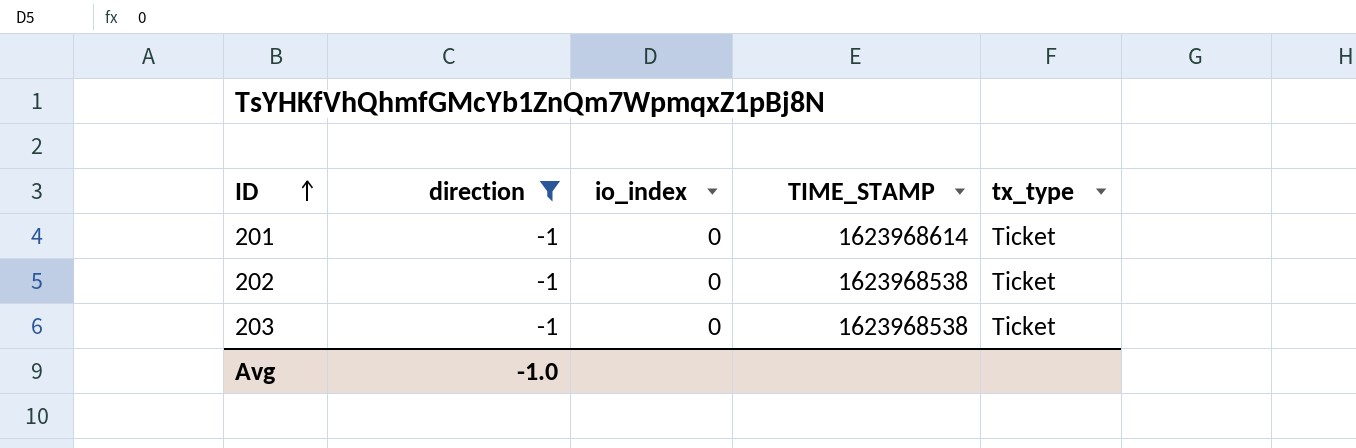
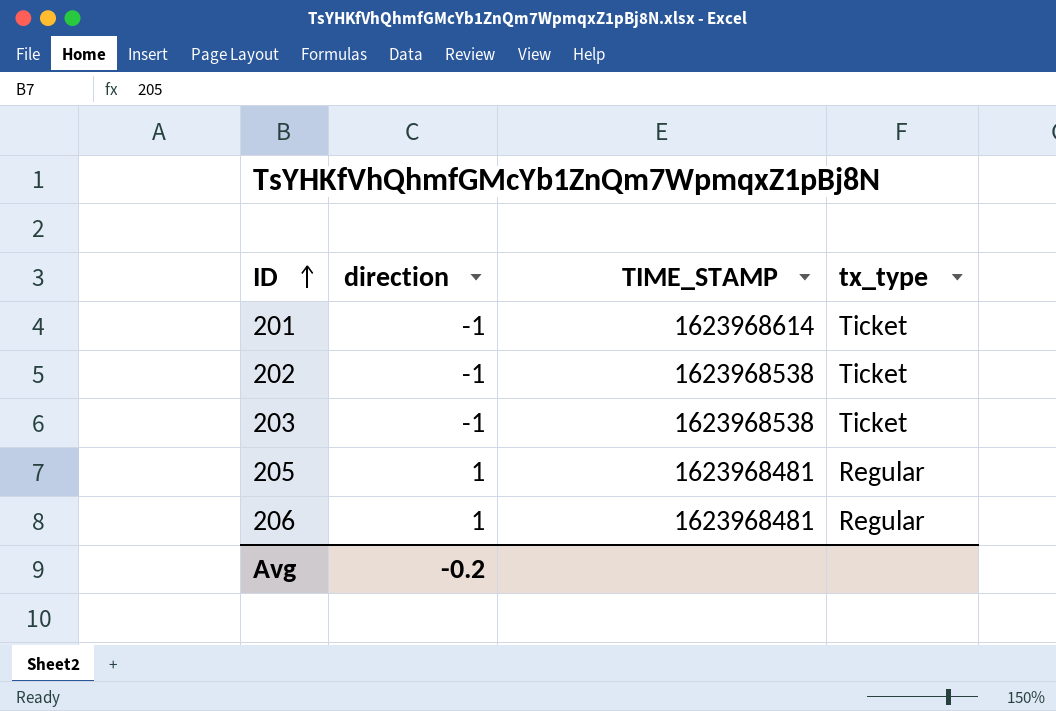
filter: direction = -1 -> none
column io_index | position: 3 -> none
Avg | direction: -1.0 -> -0.2

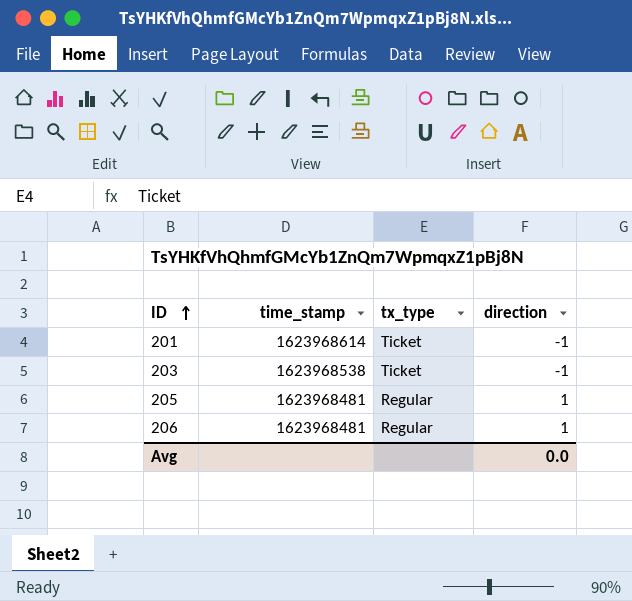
column name: TIME_STAMP -> time_stamp
column direction | position: 2 -> 4
row 202: -1 | 1623968538 | Ticket -> none
Avg | direction: -0.2 -> 0.0

